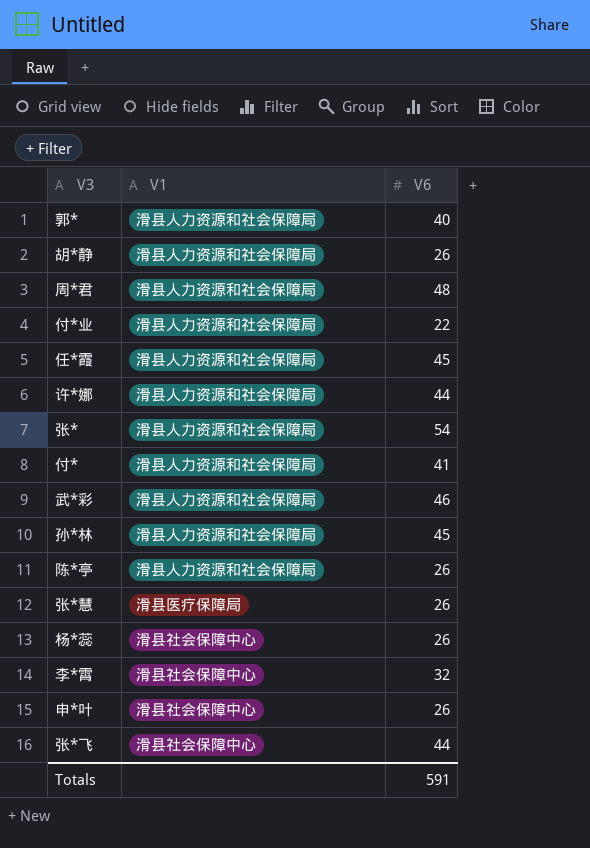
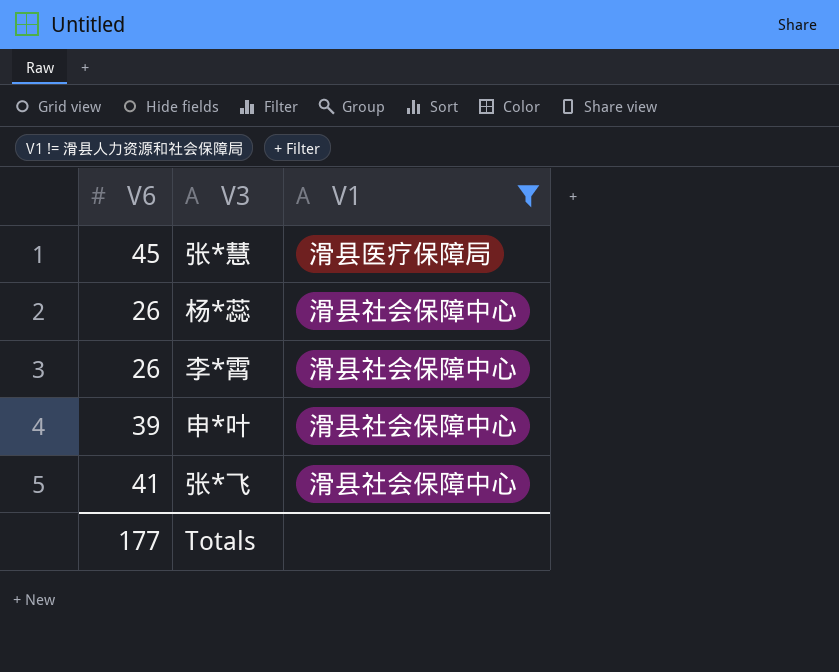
filter: none -> V1 != 滑县人力资源和社会保障局
column V6 | position: 3 -> 1
张*慧 | V6: 26 -> 45
李*霄 | V6: 32 -> 26
申*叶 | V6: 26 -> 39
张*飞 | V6: 44 -> 41
Totals | V6: 591 -> 177

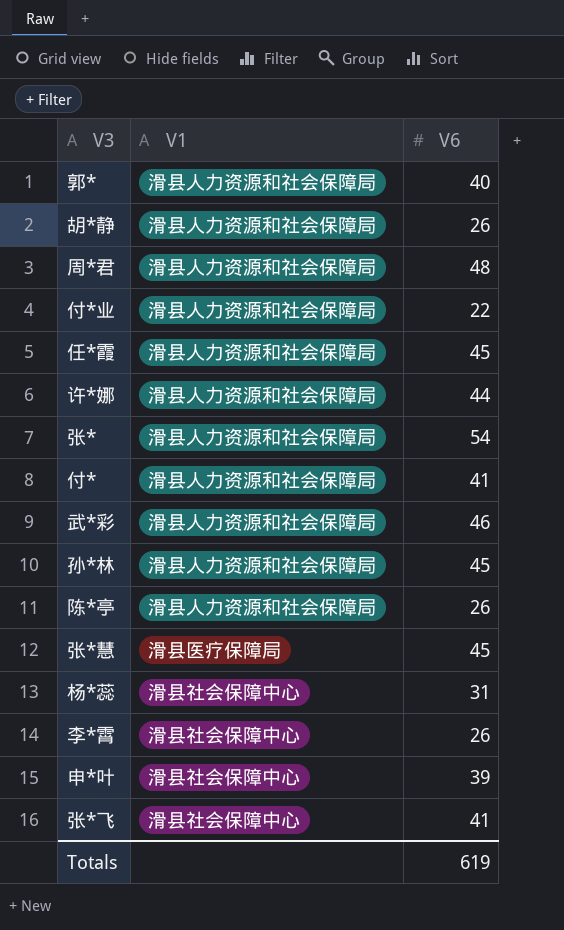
filter: V1 != 滑县人力资源和社会保障局 -> none
column V6 | position: 1 -> 3
杨*蕊 | V6: 26 -> 31
Totals | V6: 177 -> 619

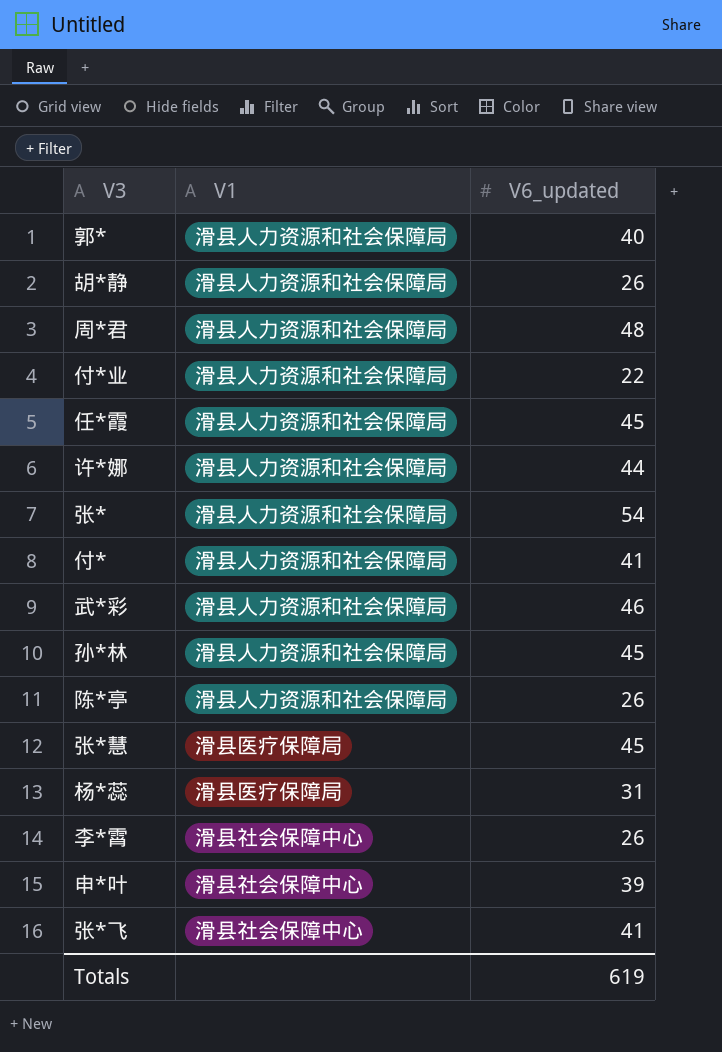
column name: V6 -> V6_updated
杨*蕊 | V1: 滑县社会保障中心 -> 滑县医疗保障局

